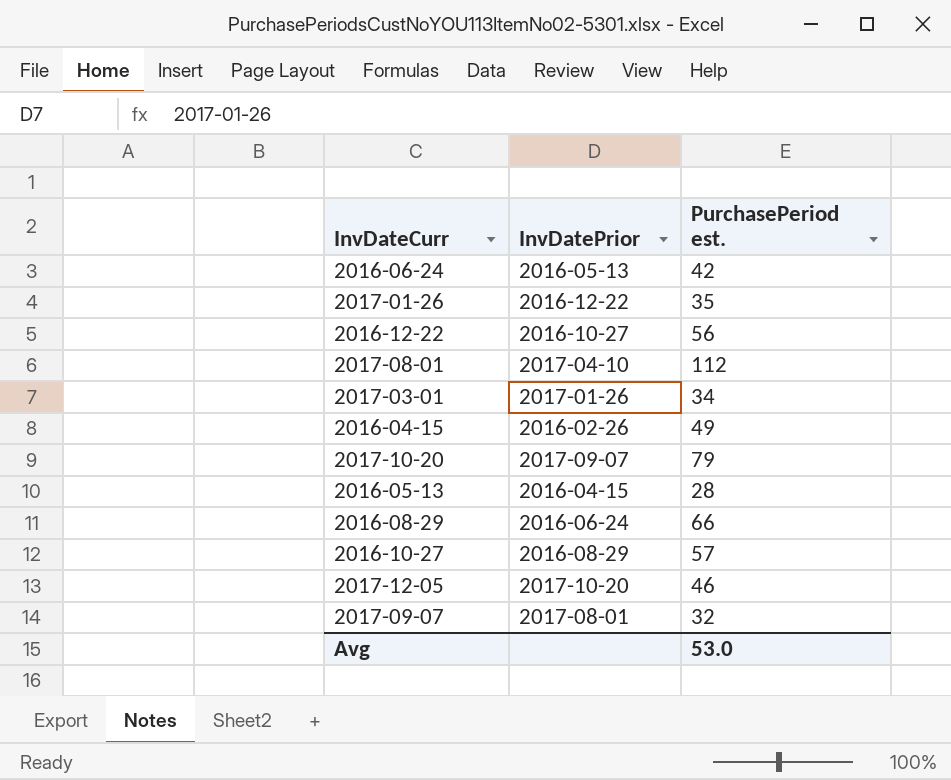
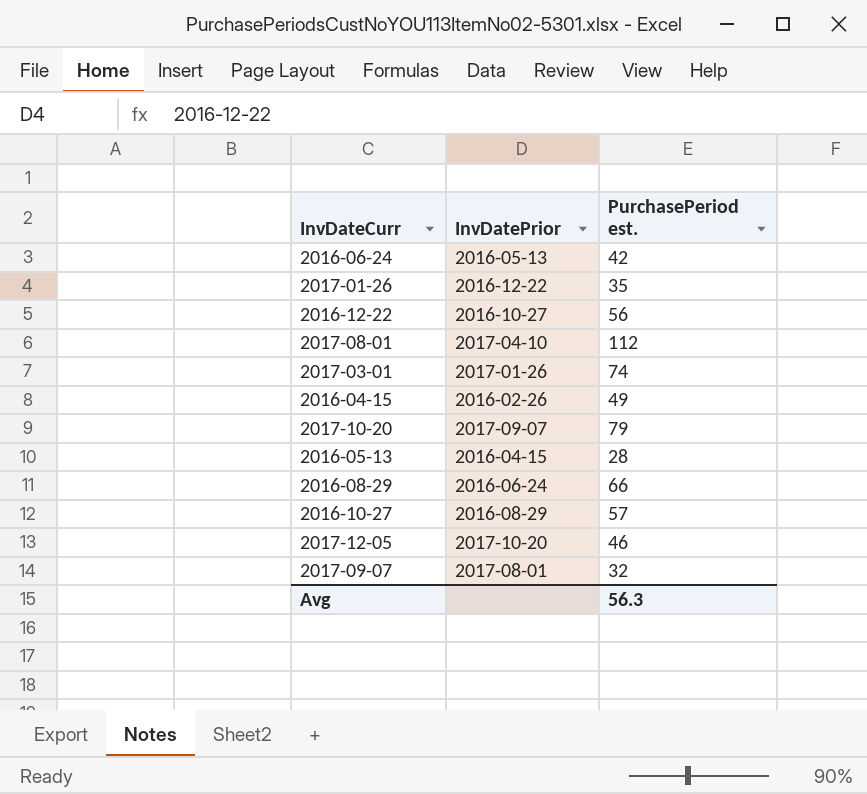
2017-03-01 | PurchasePeriod est.: 34 -> 74
Avg | PurchasePeriod est.: 53.0 -> 56.3

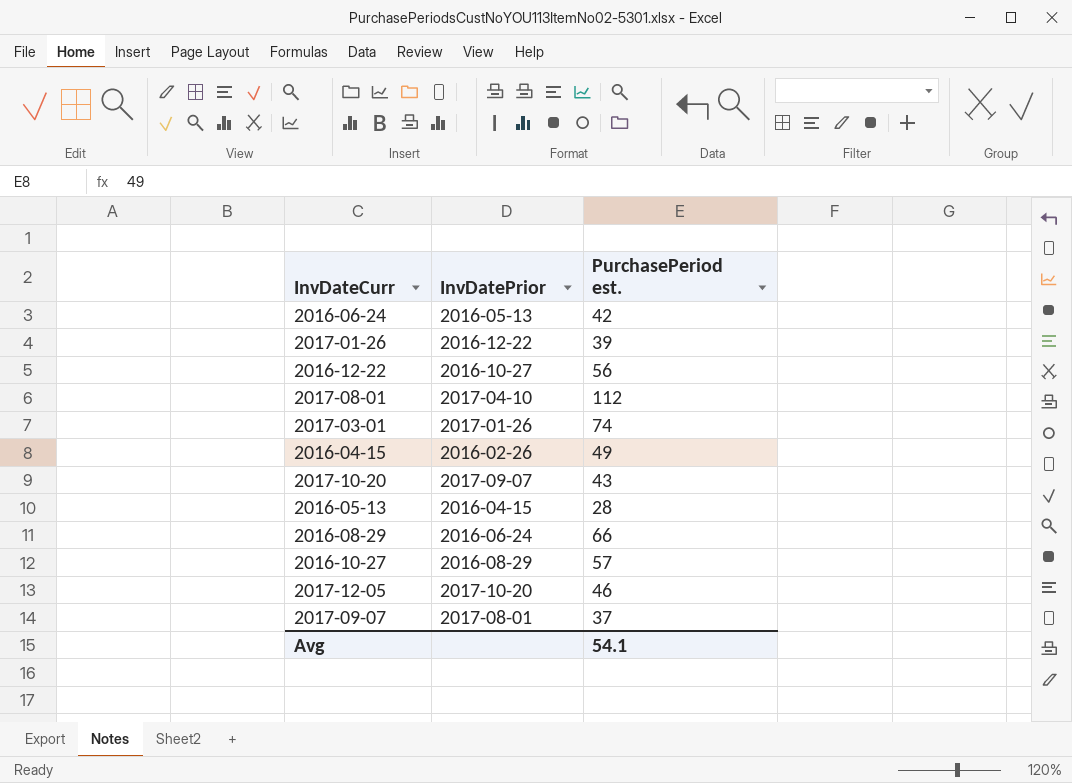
2017-01-26 | PurchasePeriod est.: 35 -> 39
2017-10-20 | PurchasePeriod est.: 79 -> 43
2017-09-07 | PurchasePeriod est.: 32 -> 37
Avg | PurchasePeriod est.: 56.3 -> 54.1

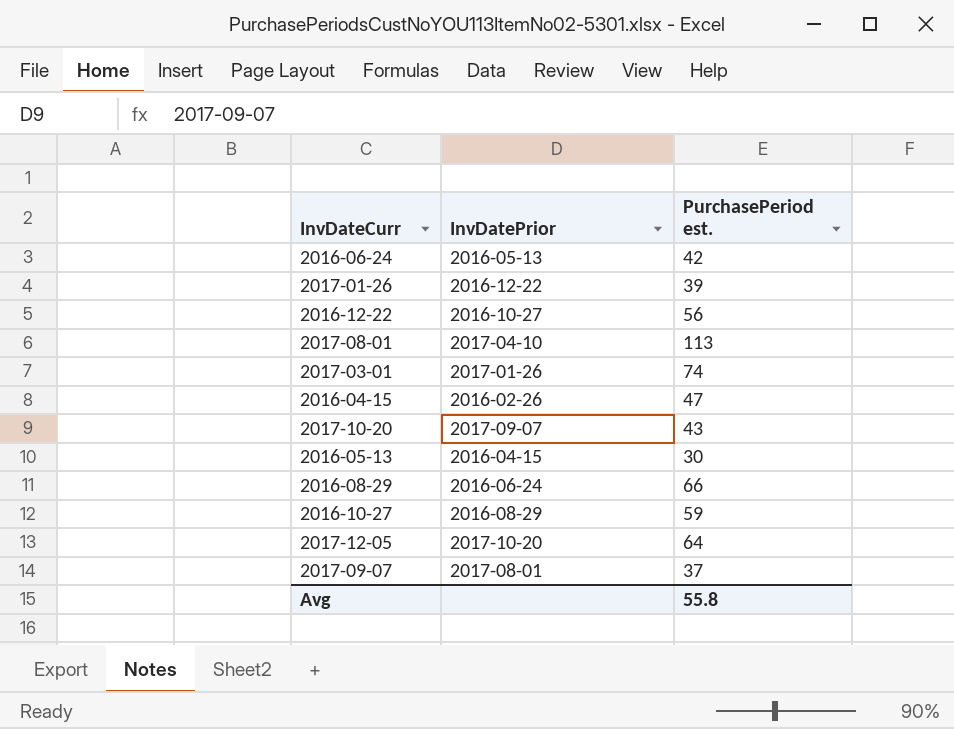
2017-08-01 | PurchasePeriod est.: 112 -> 113
2016-04-15 | PurchasePeriod est.: 49 -> 47
2016-05-13 | PurchasePeriod est.: 28 -> 30
2016-10-27 | PurchasePeriod est.: 57 -> 59
2017-12-05 | PurchasePeriod est.: 46 -> 64
Avg | PurchasePeriod est.: 54.1 -> 55.8

